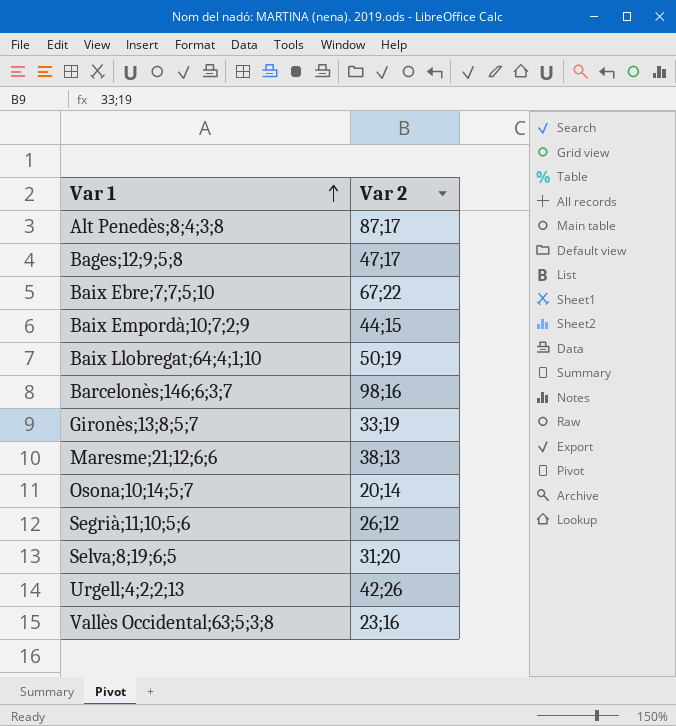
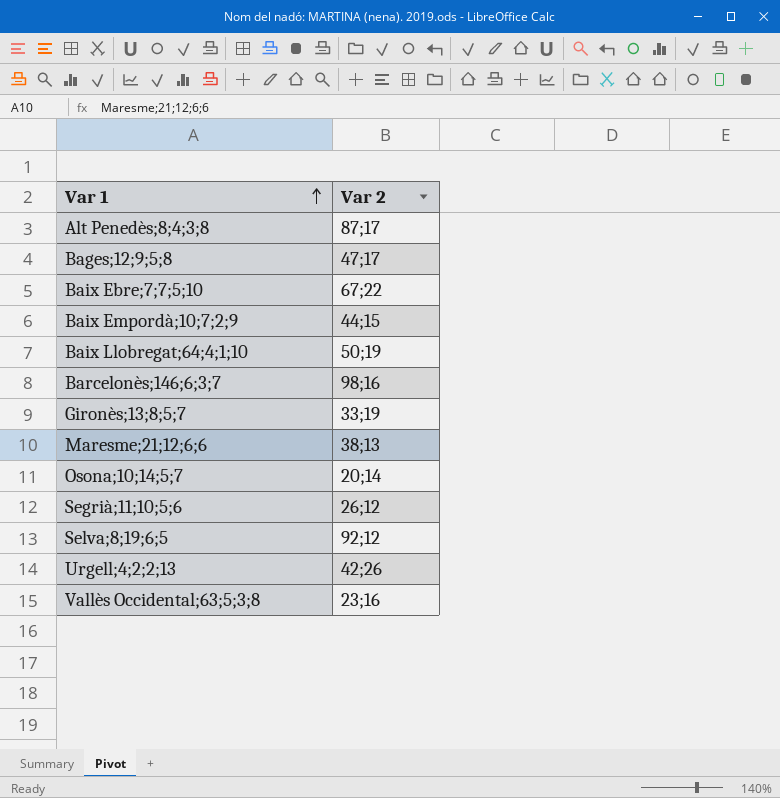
Selva;8;19;6;5 | Var 2: 31;20 -> 92;12

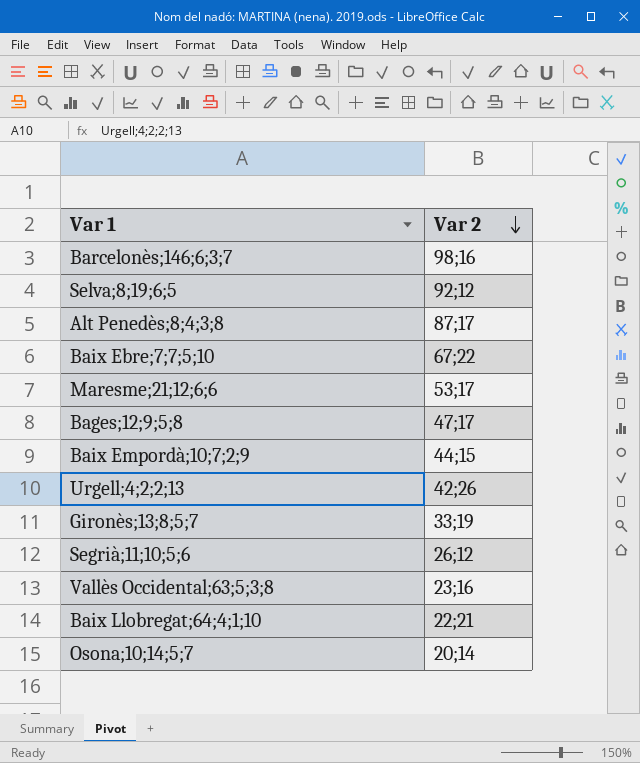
row order: Var 1 ascending -> Var 2 descending
Maresme;21;12;6;6 | Var 2: 38;13 -> 53;17
Baix Llobregat;64;4;1;10 | Var 2: 50;19 -> 22;21

